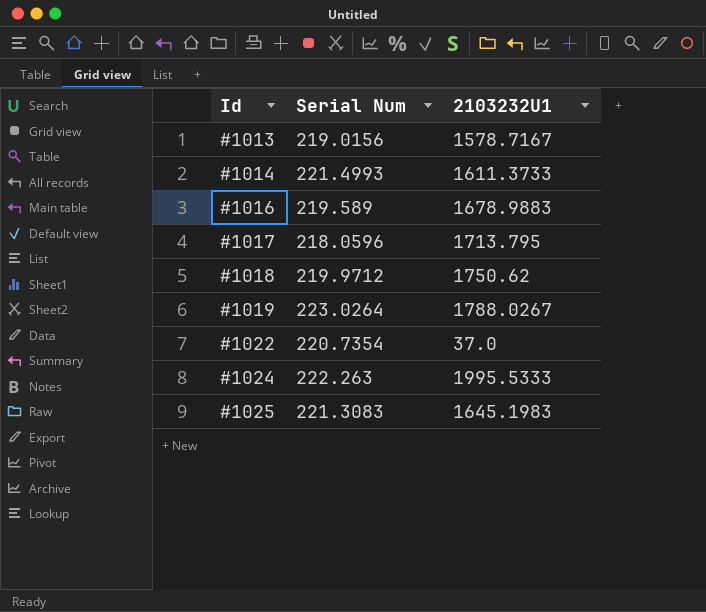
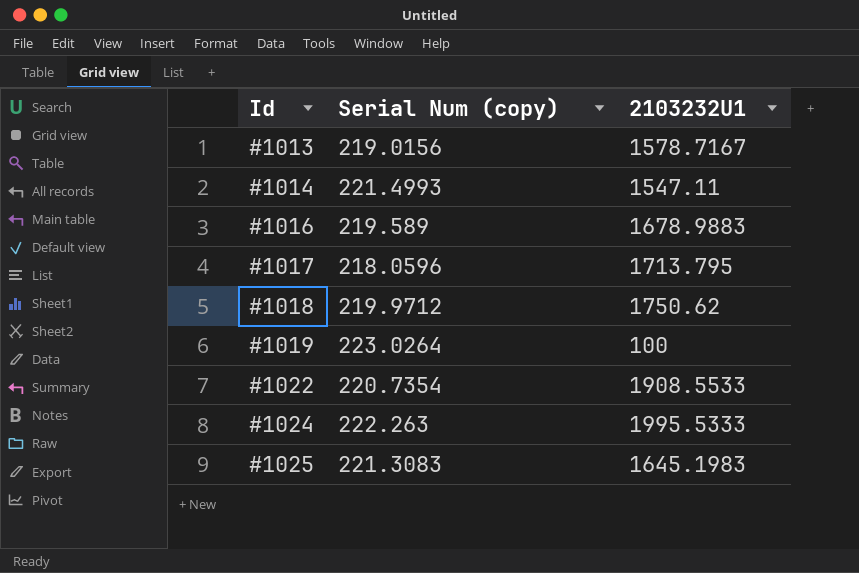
column name: Serial Num -> Serial Num (copy)
#1014 | 2103232U1: 1611.3733 -> 1547.11
#1019 | 2103232U1: 1788.0267 -> 100
#1022 | 2103232U1: 37.0 -> 1908.5533

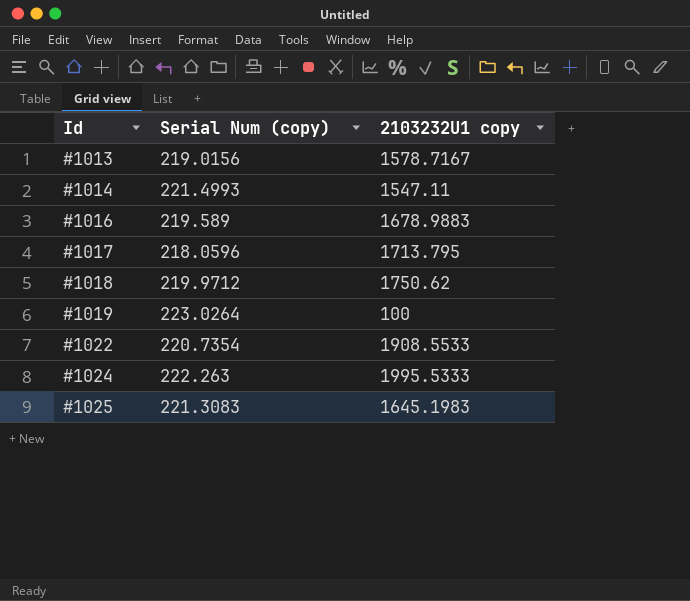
column name: 2103232U1 -> 2103232U1 copy

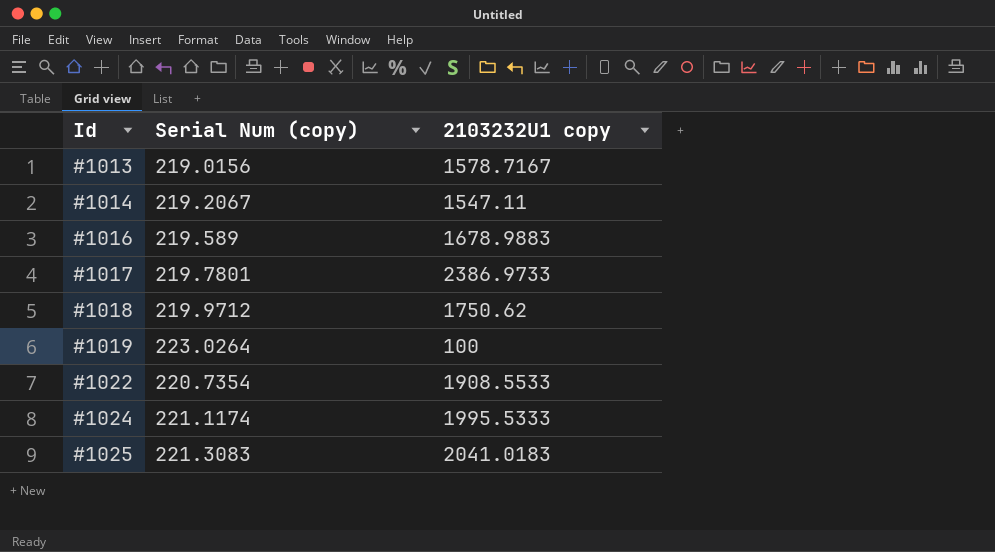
#1014 | Serial Num (copy): 221.4993 -> 219.2067
#1017 | Serial Num (copy): 218.0596 -> 219.7801
#1017 | 2103232U1 copy: 1713.795 -> 2386.9733
#1024 | Serial Num (copy): 222.263 -> 221.1174
#1025 | 2103232U1 copy: 1645.1983 -> 2041.0183

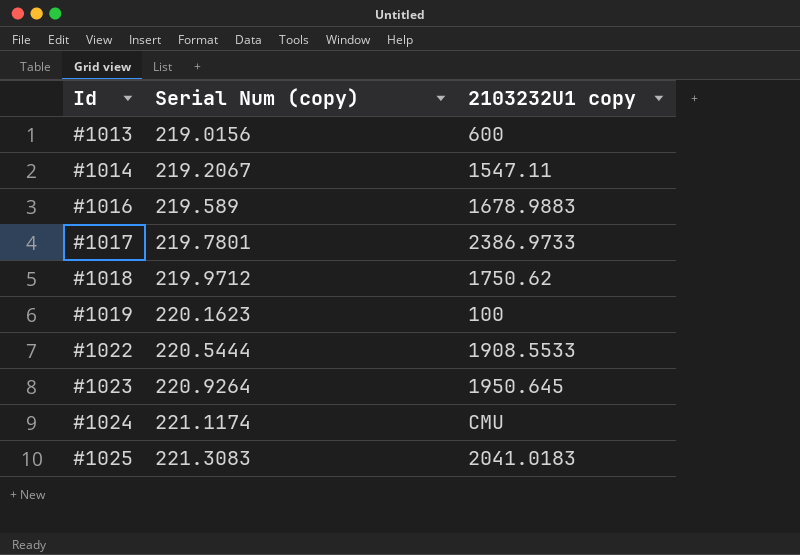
#1013 | 2103232U1 copy: 1578.7167 -> 600
#1019 | Serial Num (copy): 223.0264 -> 220.1623
#1022 | Serial Num (copy): 220.7354 -> 220.5444
row #1023: none -> 220.9264 | 1950.645
#1024 | 2103232U1 copy: 1995.5333 -> CMU

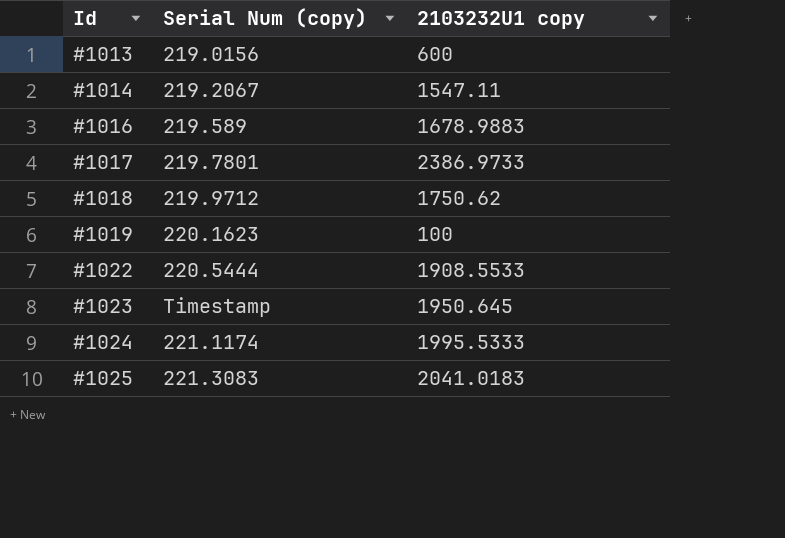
#1023 | Serial Num (copy): 220.9264 -> Timestamp
#1024 | 2103232U1 copy: CMU -> 1995.5333

